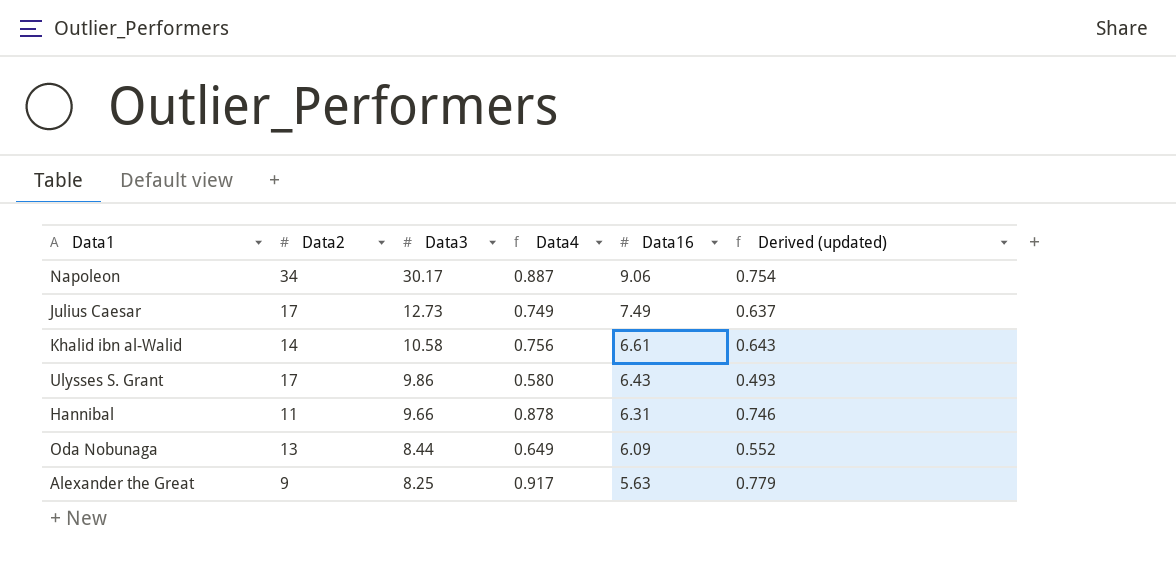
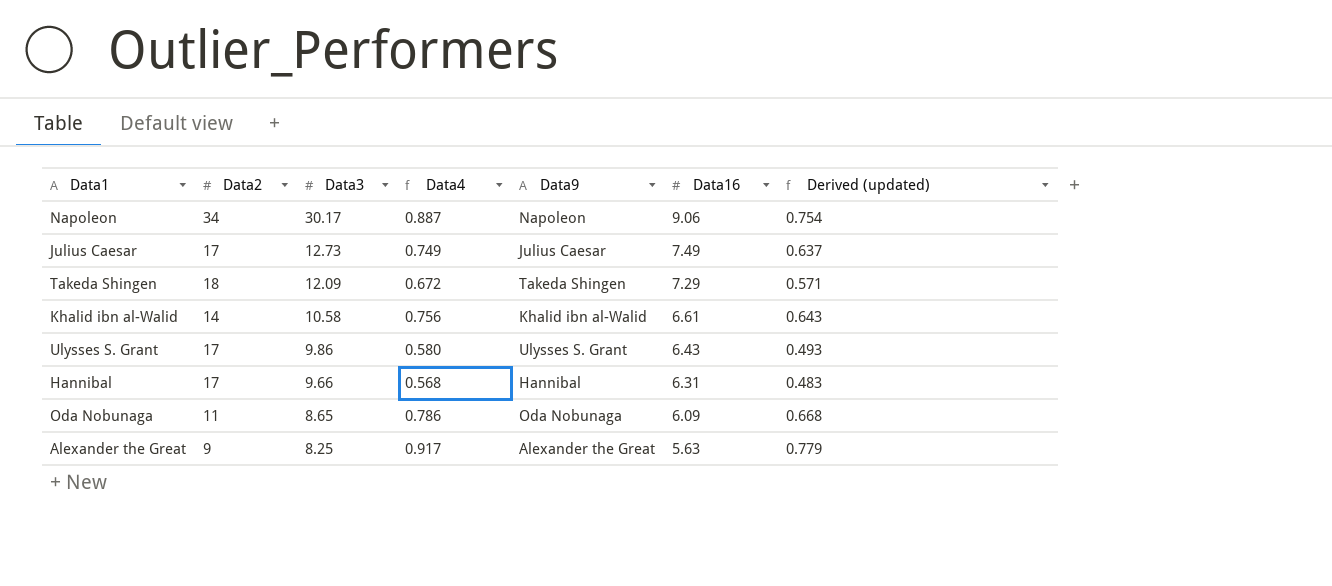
column Data9 | position: none -> 5
row Takeda Shingen: none -> 18 | 12.09 | 0.672 | Takeda Shingen | 7.29 | 0.571
Hannibal | Data2: 11 -> 17
Hannibal | Data4: 0.878 -> 0.568
Hannibal | Derived (updated): 0.746 -> 0.483
Oda Nobunaga | Data2: 13 -> 11
Oda Nobunaga | Data3: 8.44 -> 8.65
Oda Nobunaga | Data4: 0.649 -> 0.786
Oda Nobunaga | Derived (updated): 0.552 -> 0.668

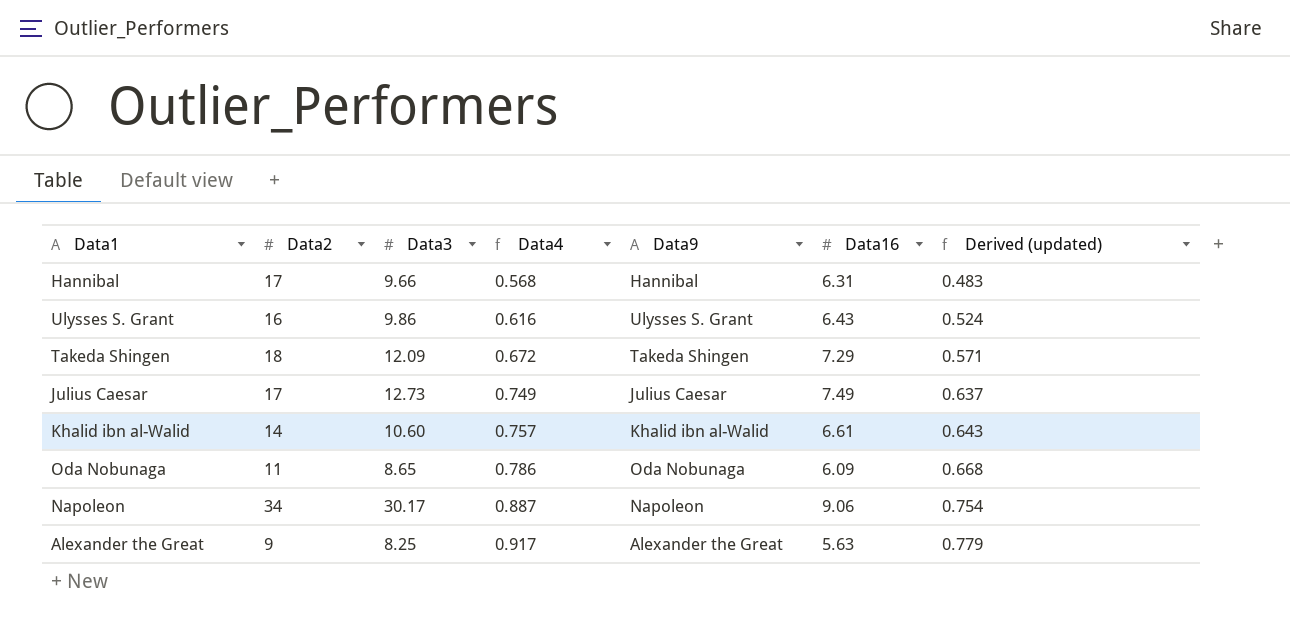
row order: Data3 descending -> Data4 ascending
Ulysses S. Grant | Data2: 17 -> 16
Ulysses S. Grant | Data4: 0.580 -> 0.616
Ulysses S. Grant | Derived (updated): 0.493 -> 0.524
Khalid ibn al-Walid | Data3: 10.58 -> 10.60
Khalid ibn al-Walid | Data4: 0.756 -> 0.757

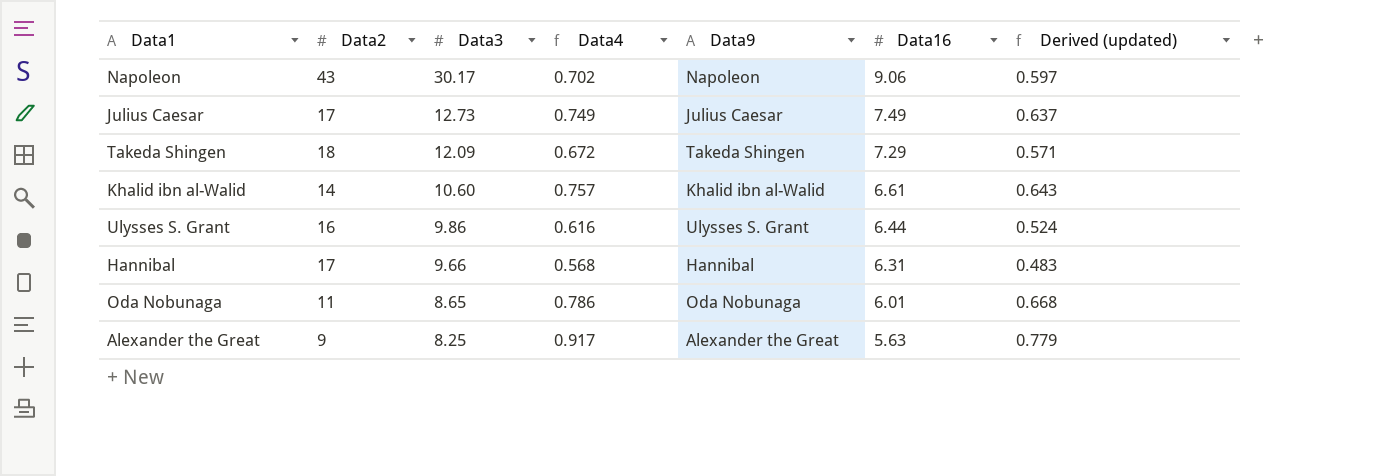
row order: Data4 ascending -> Data3 descending
Napoleon | Data2: 34 -> 43
Napoleon | Data4: 0.887 -> 0.702
Napoleon | Derived (updated): 0.754 -> 0.597
Ulysses S. Grant | Data16: 6.43 -> 6.44
Oda Nobunaga | Data16: 6.09 -> 6.01

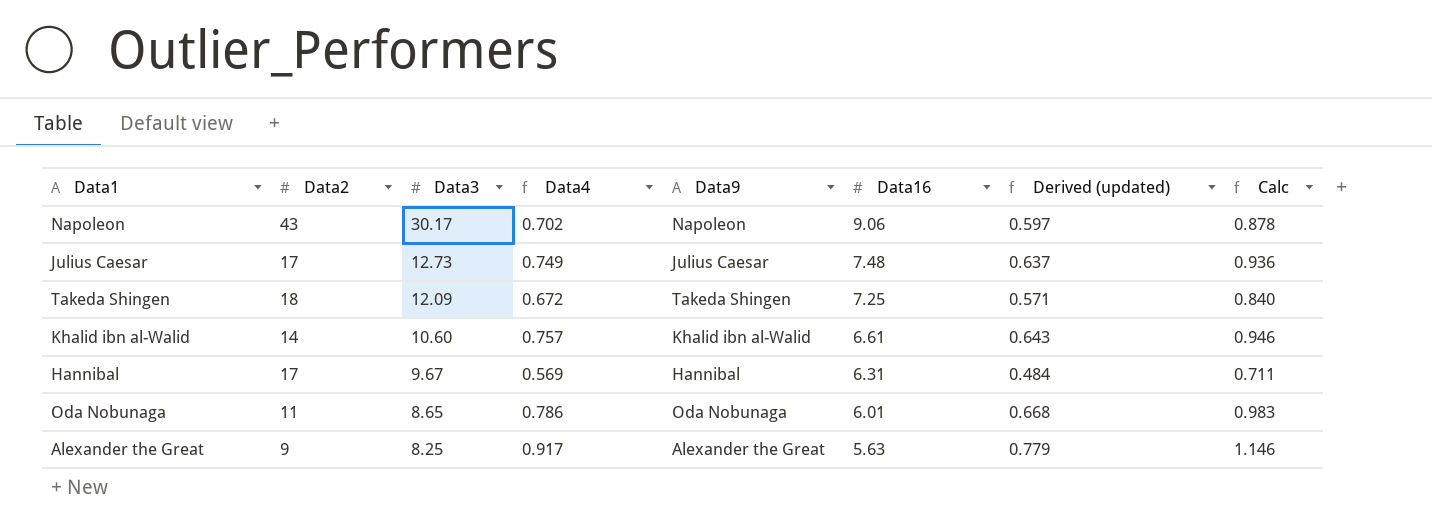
column Calc | formula: none -> [Data4] * 1.25
row Ulysses S. Grant: 16 | 9.86 | 0.616 | Ulysses S. Grant | 6.44 | 0.524 -> none
Julius Caesar | Data16: 7.49 -> 7.48
Takeda Shingen | Data16: 7.29 -> 7.25
Hannibal | Data3: 9.66 -> 9.67
Hannibal | Data4: 0.568 -> 0.569
Hannibal | Derived (updated): 0.483 -> 0.484

